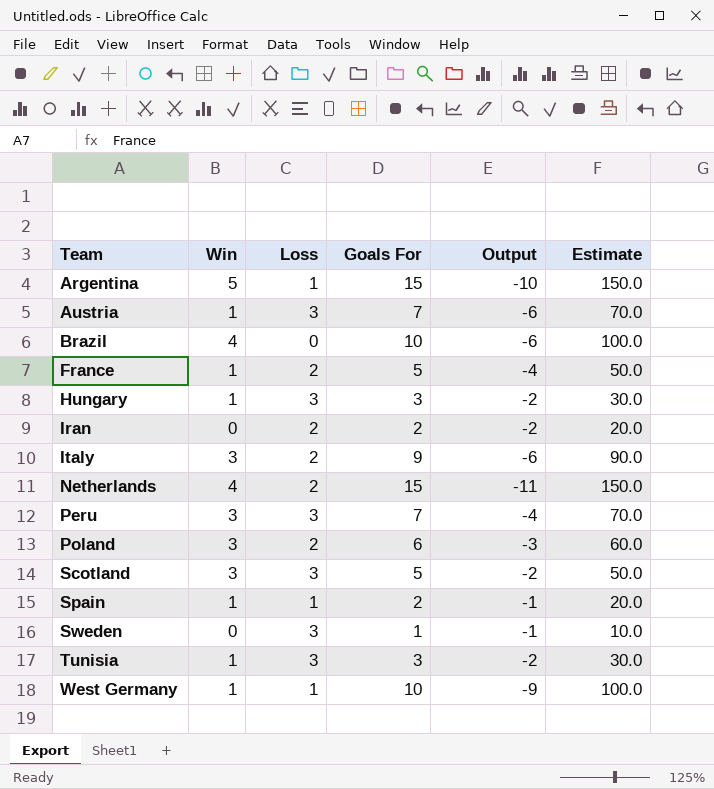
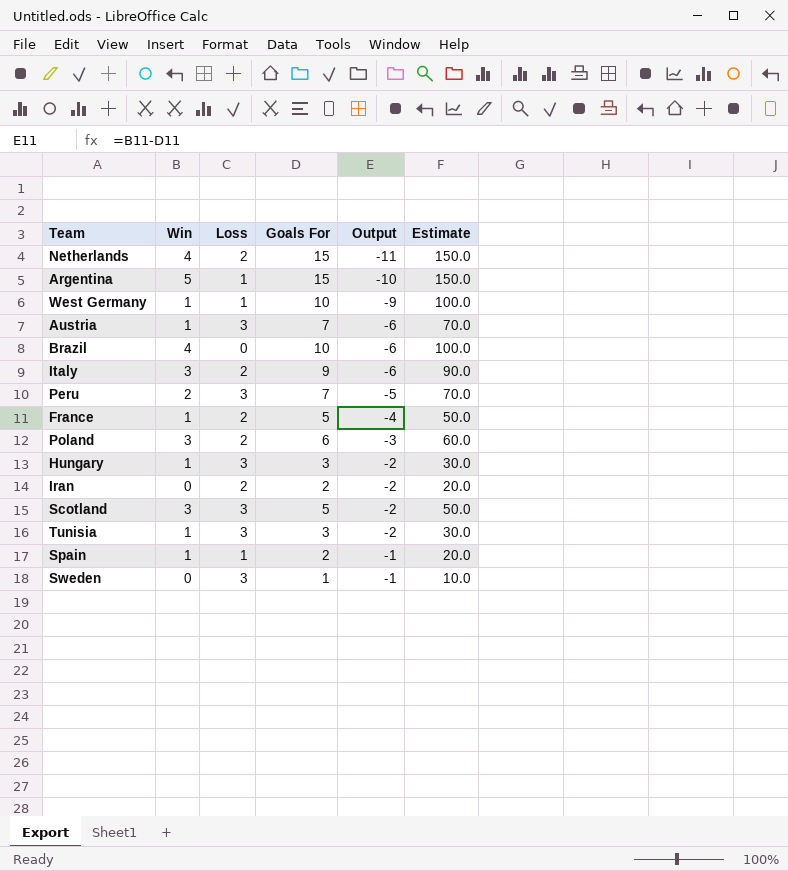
row order: Team ascending -> Output ascending
Peru | Win: 3 -> 2
Peru | Output: -4 -> -5

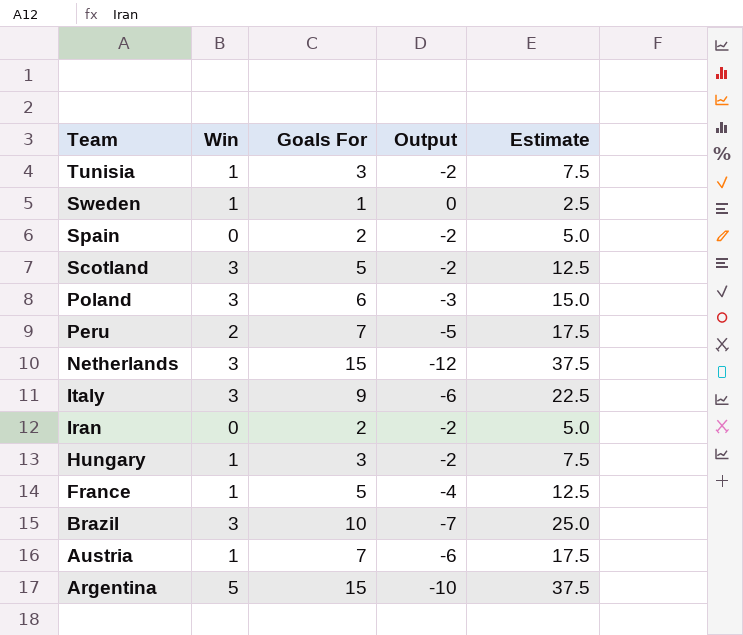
row order: Output ascending -> Team descending
column Loss | position: 3 -> none
column Estimate | formula: [Goals For] * 10 -> [Goals For] * 2.5
row West Germany: 1 | 1 | 10 | -9 | 100.0 -> none
Sweden | Win: 0 -> 1
Sweden | Output: -1 -> 0
Spain | Win: 1 -> 0
Spain | Output: -1 -> -2
Netherlands | Win: 4 -> 3
Netherlands | Output: -11 -> -12
Brazil | Win: 4 -> 3
Brazil | Output: -6 -> -7

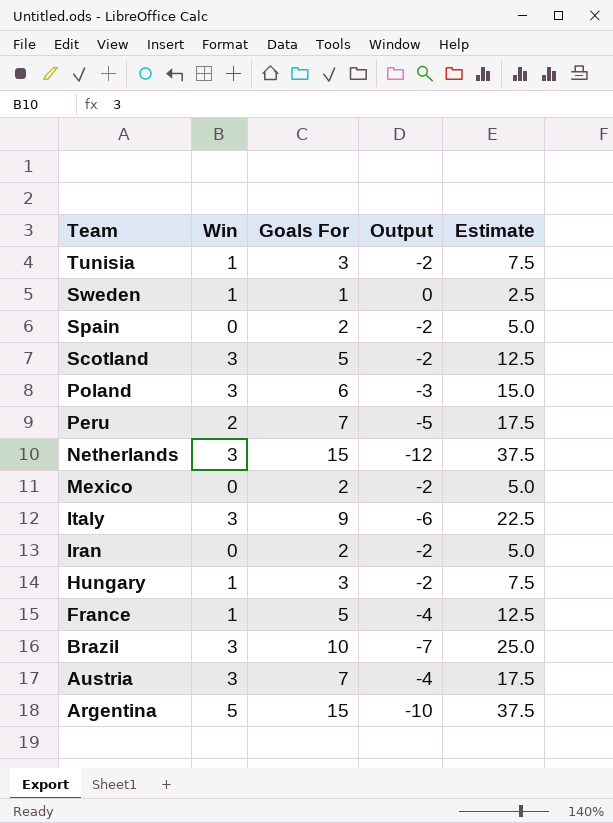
row Mexico: none -> 0 | 2 | -2 | 5.0
Austria | Win: 1 -> 3
Austria | Output: -6 -> -4

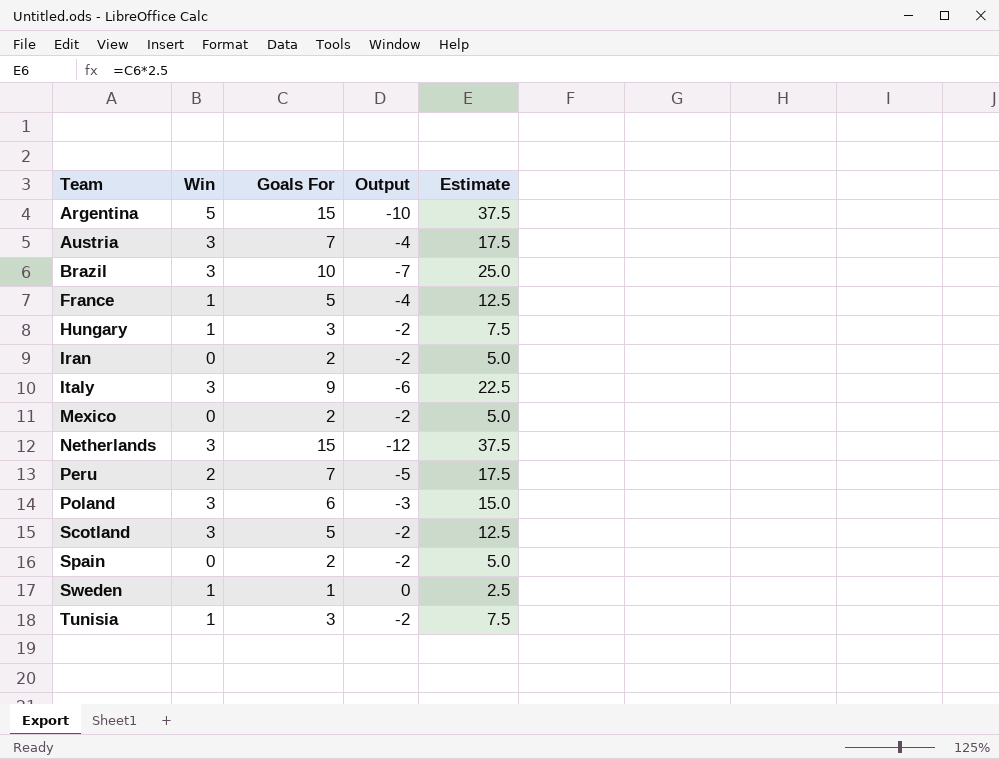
row order: Team descending -> Team ascending

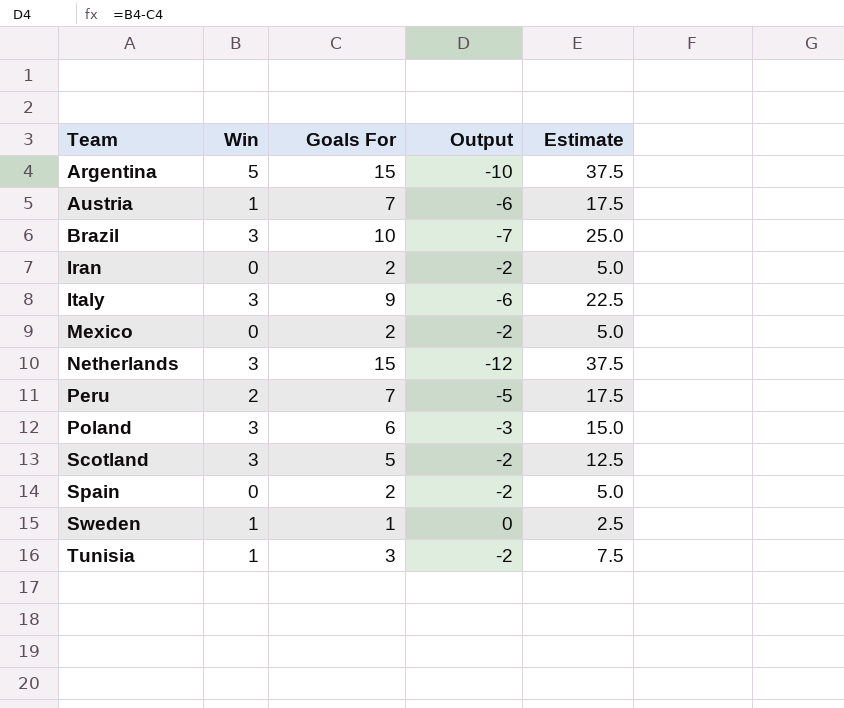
row France: 1 | 5 | -4 | 12.5 -> none
row Hungary: 1 | 3 | -2 | 7.5 -> none
Austria | Win: 3 -> 1
Austria | Output: -4 -> -6

